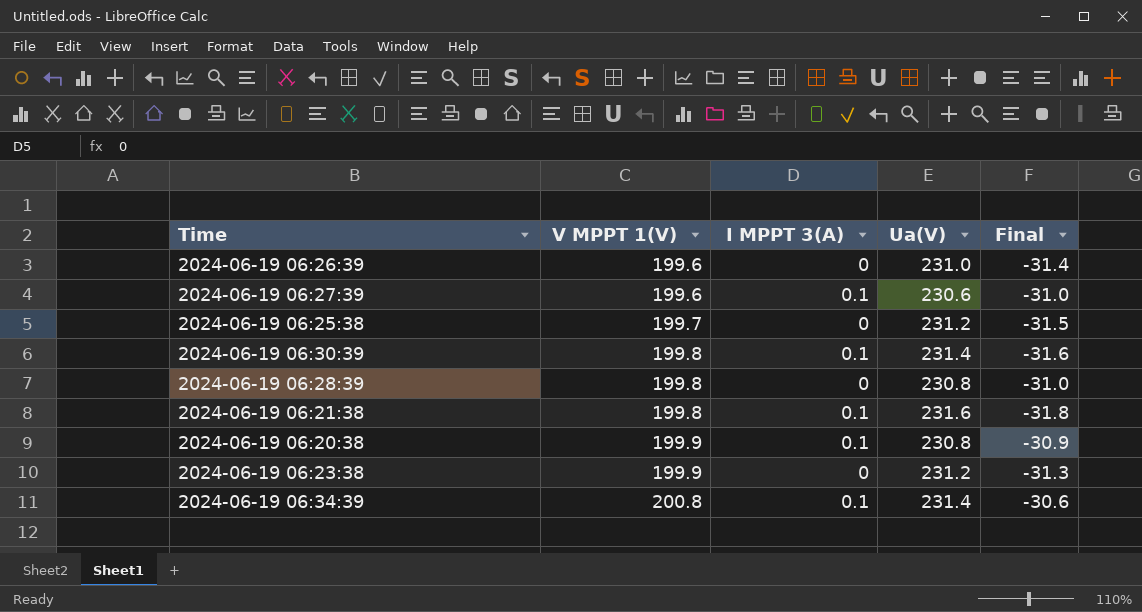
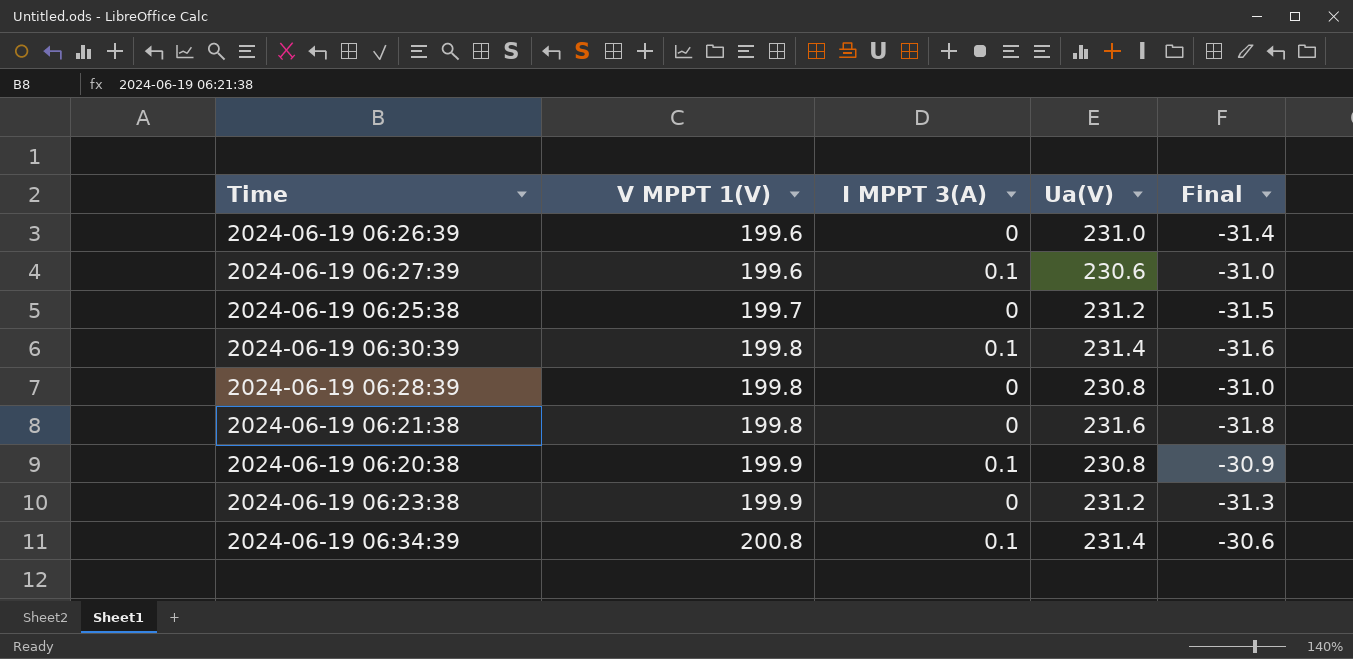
2024-06-19 06:21:38 | I MPPT 3(A): 0.1 -> 0

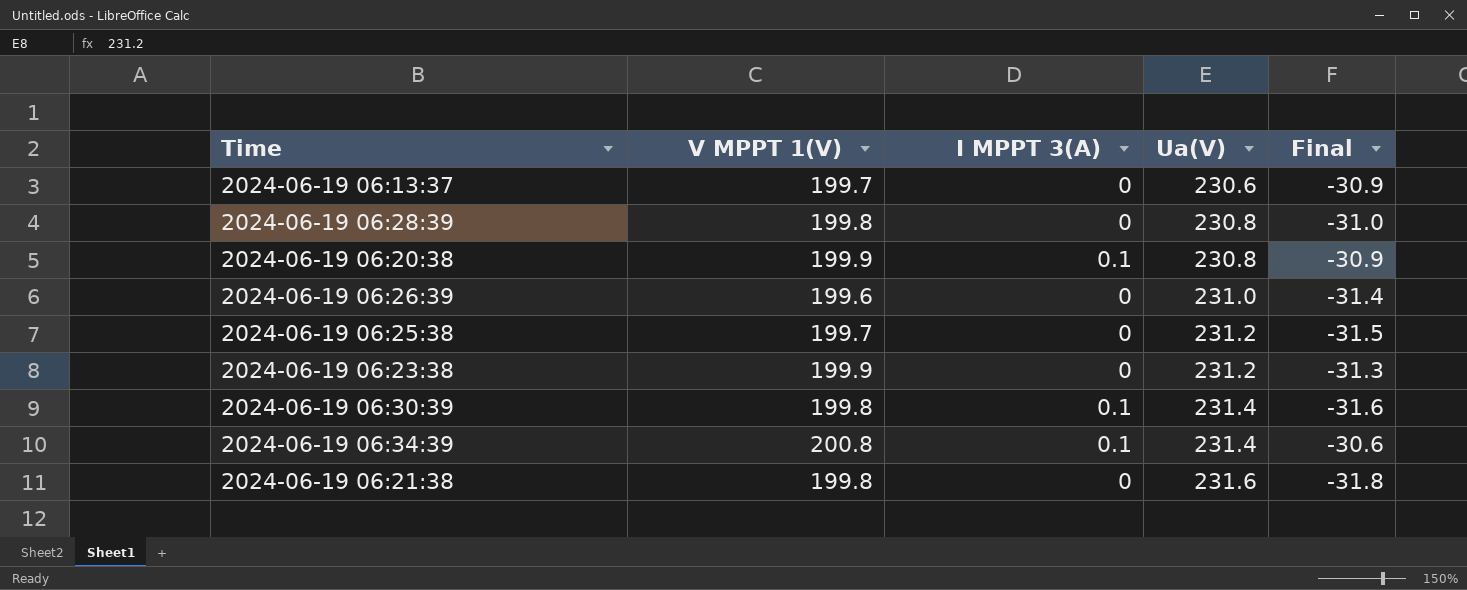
row order: V MPPT 1(V) ascending -> Ua(V) ascending
row 2024-06-19 06:27:39: 199.6 | 0.1 | 230.6 | -31.0 -> none
row 2024-06-19 06:13:37: none -> 199.7 | 0 | 230.6 | -30.9

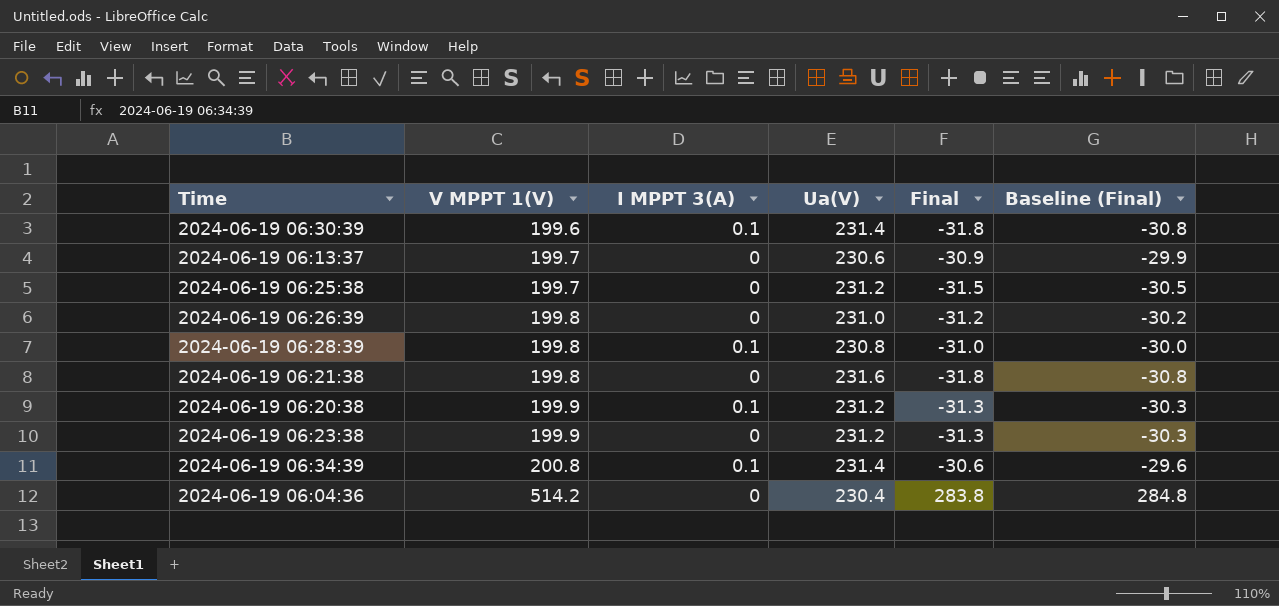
row order: Ua(V) ascending -> V MPPT 1(V) ascending
column Baseline (Final) | formula: none -> [Final] + 1
2024-06-19 06:30:39 | V MPPT 1(V): 199.8 -> 199.6
2024-06-19 06:30:39 | Final: -31.6 -> -31.8
2024-06-19 06:26:39 | V MPPT 1(V): 199.6 -> 199.8
2024-06-19 06:26:39 | Final: -31.4 -> -31.2
2024-06-19 06:28:39 | I MPPT 3(A): 0 -> 0.1
2024-06-19 06:20:38 | Ua(V): 230.8 -> 231.2
2024-06-19 06:20:38 | Final: -30.9 -> -31.3
row 2024-06-19 06:04:36: none -> 514.2 | 0 | 230.4 | 283.8 | 284.8

